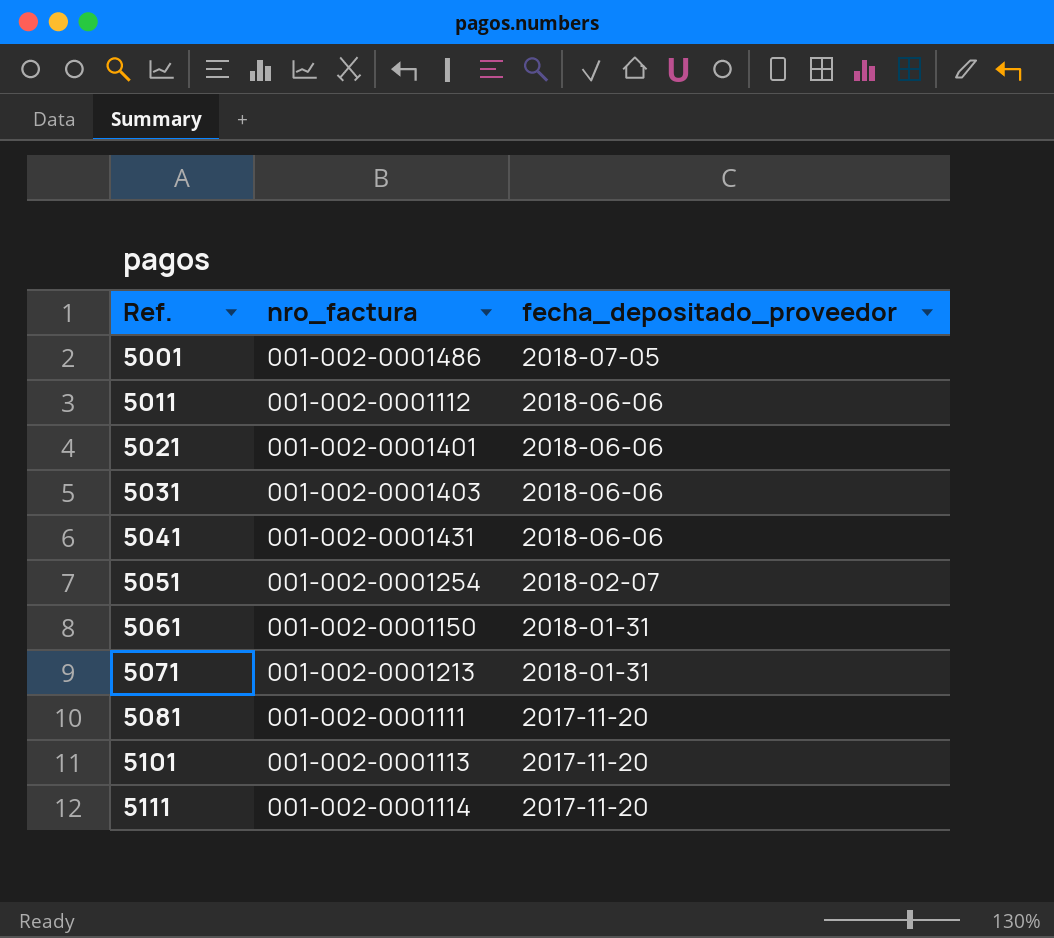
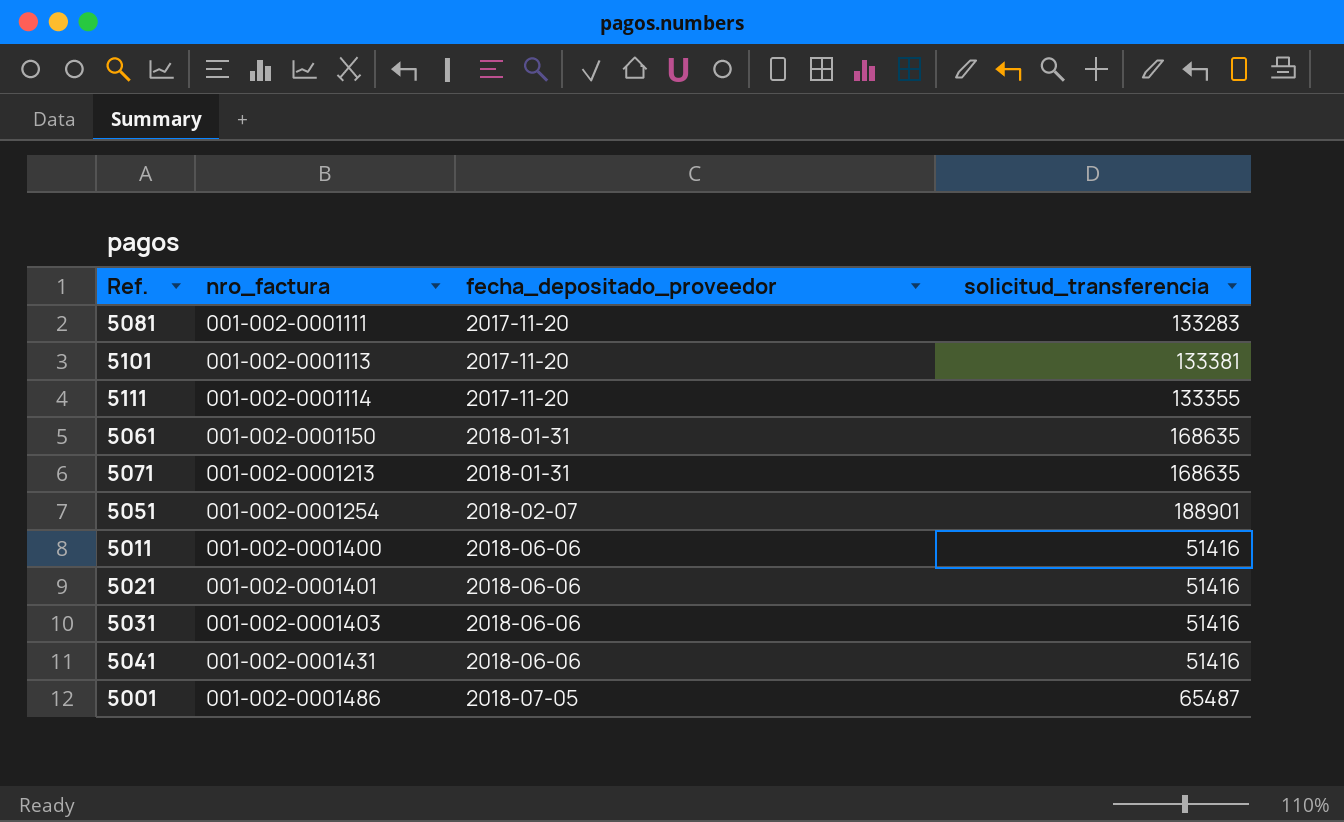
row order: Ref. ascending -> nro_factura ascending
column solicitud_transferencia | position: none -> 4
5011 | nro_factura: 001-002-0001112 -> 001-002-0001400

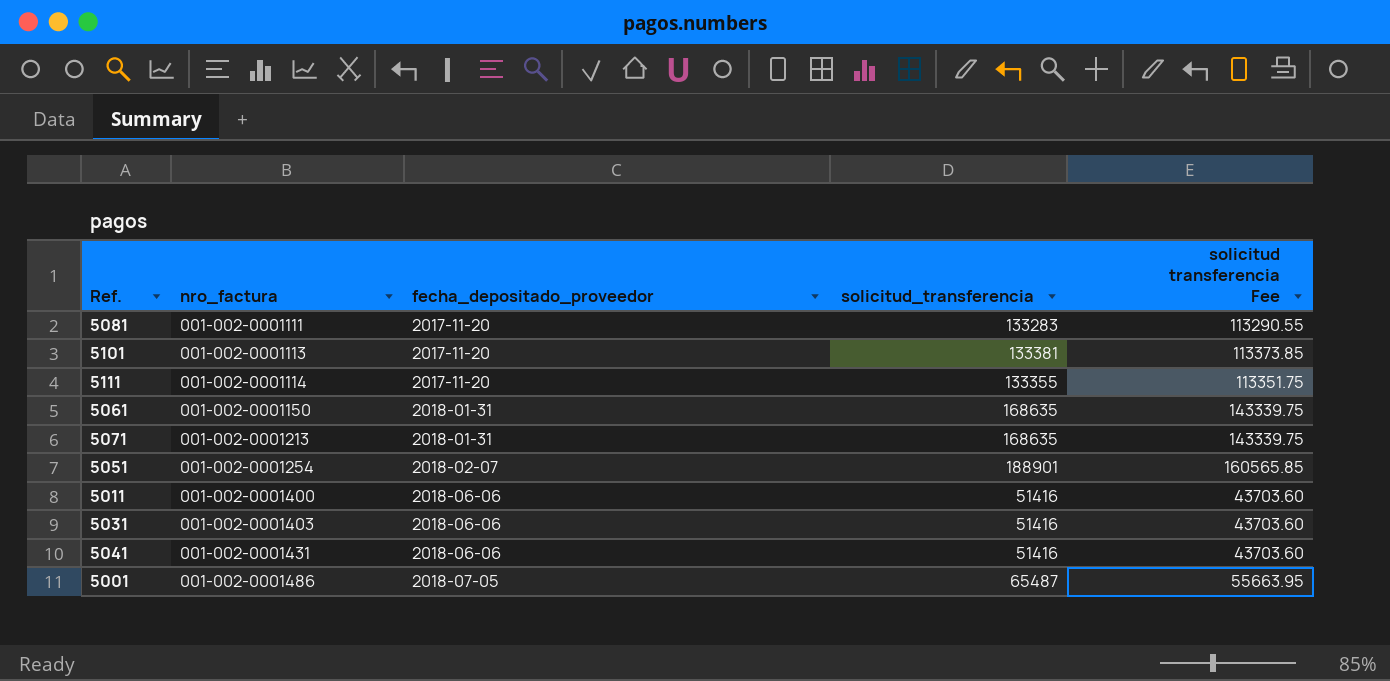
column solicitud transferencia Fee | formula: none -> [solicitud_transferencia] * 0.85
row 5021: 001-002-0001401 | 2018-06-06 | 51416 -> none

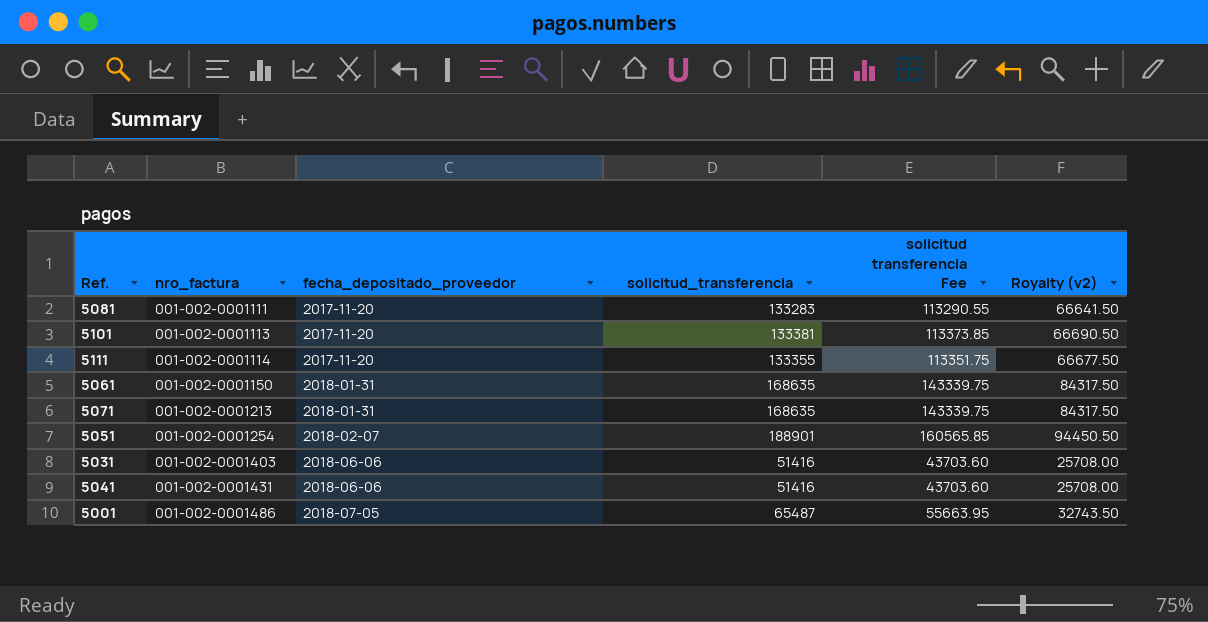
column Royalty (v2) | formula: none -> [solicitud_transferencia] * 0.5
row 5011: 001-002-0001400 | 2018-06-06 | 51416 | 43703.60 -> none

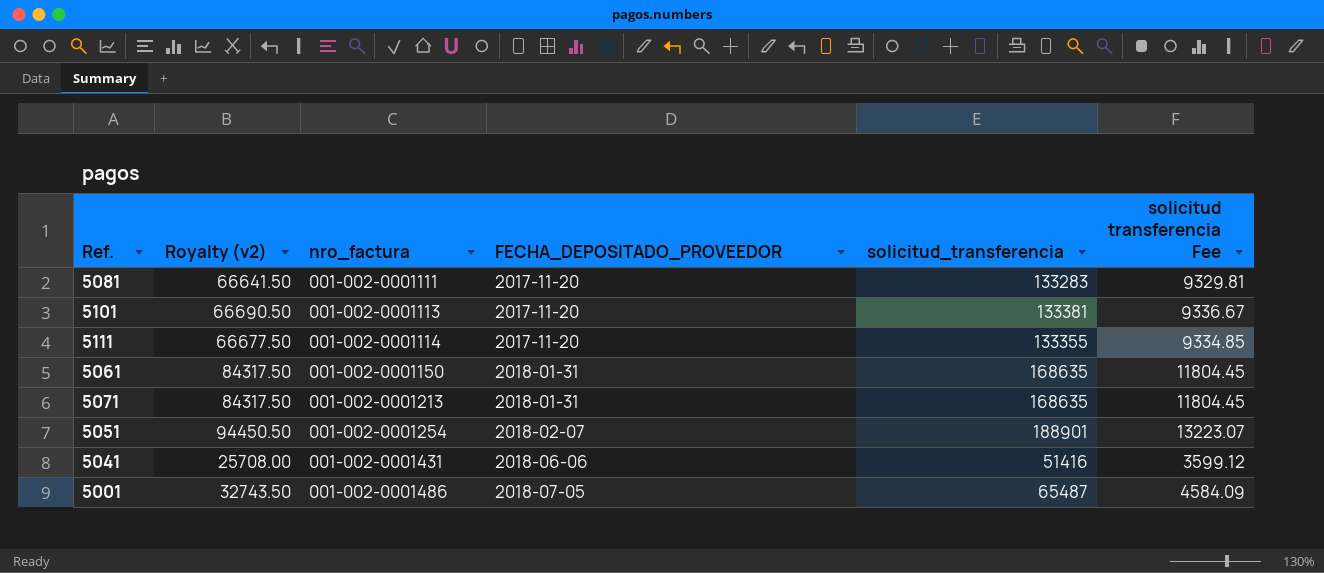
column Royalty (v2) | position: 6 -> 2
column name: fecha_depositado_proveedor -> FECHA_DEPOSITADO_PROVEEDOR
column solicitud transferencia Fee | formula: [solicitud_transferencia] * 0.85 -> [solicitud_transferencia] * 0.07
row 5031: 001-002-0001403 | 2018-06-06 | 51416 | 43703.60 | 25708.00 -> none

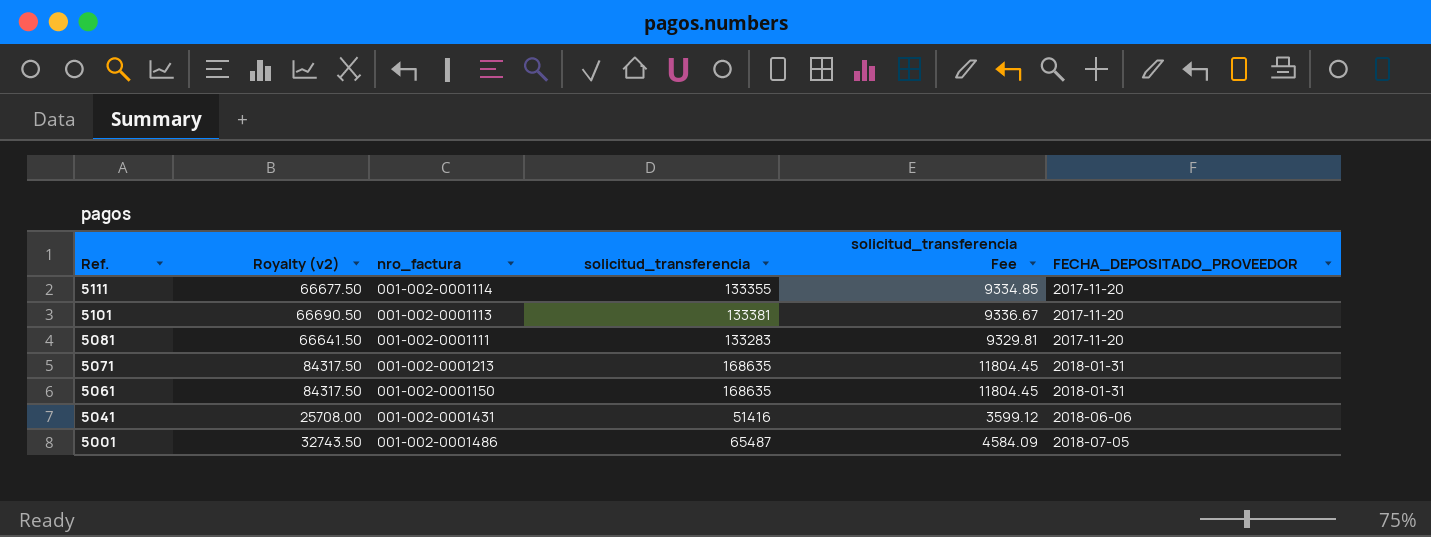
row order: nro_factura ascending -> Ref. descending
column name: solicitud transferencia Fee -> solicitud_transferencia Fee
column FECHA_DEPOSITADO_PROVEEDOR | position: 4 -> 6
row 5051: 94450.50 | 001-002-0001254 | 2018-02-07 | 188901 | 13223.07 -> none

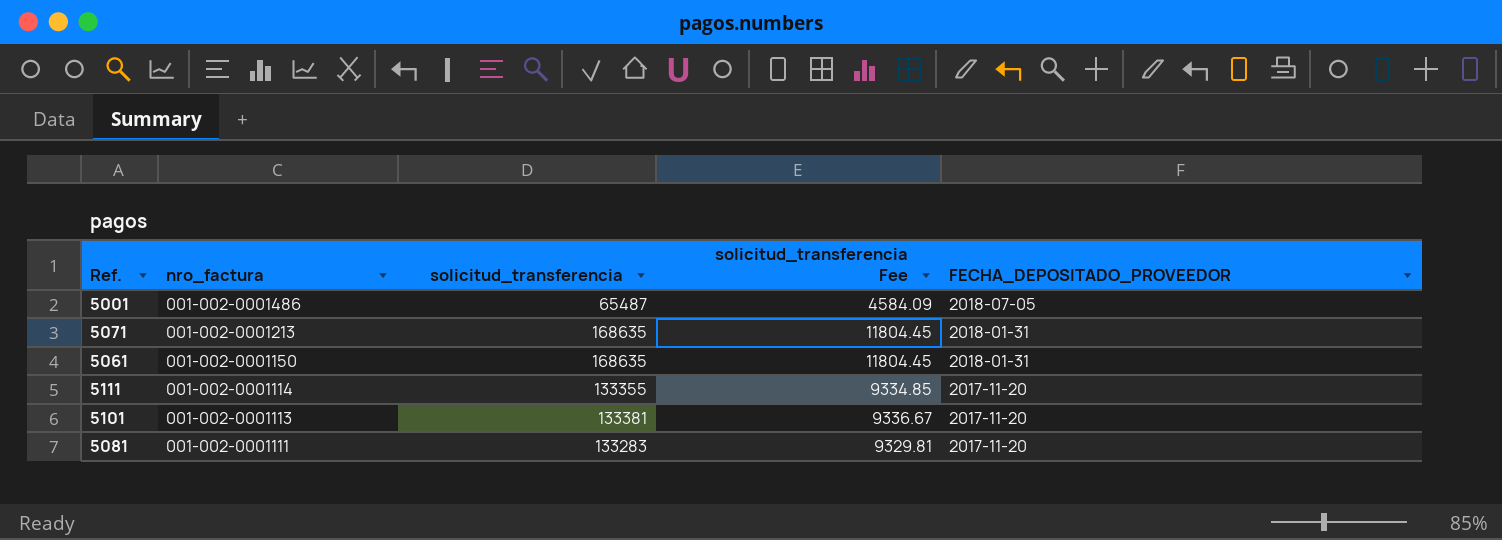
row order: Ref. descending -> nro_factura descending
column Royalty (v2) | formula: [solicitud_transferencia] * 0.5 -> none
row 5041: 25708.00 | 001-002-0001431 | 51416 | 3599.12 | 2018-06-06 -> none

